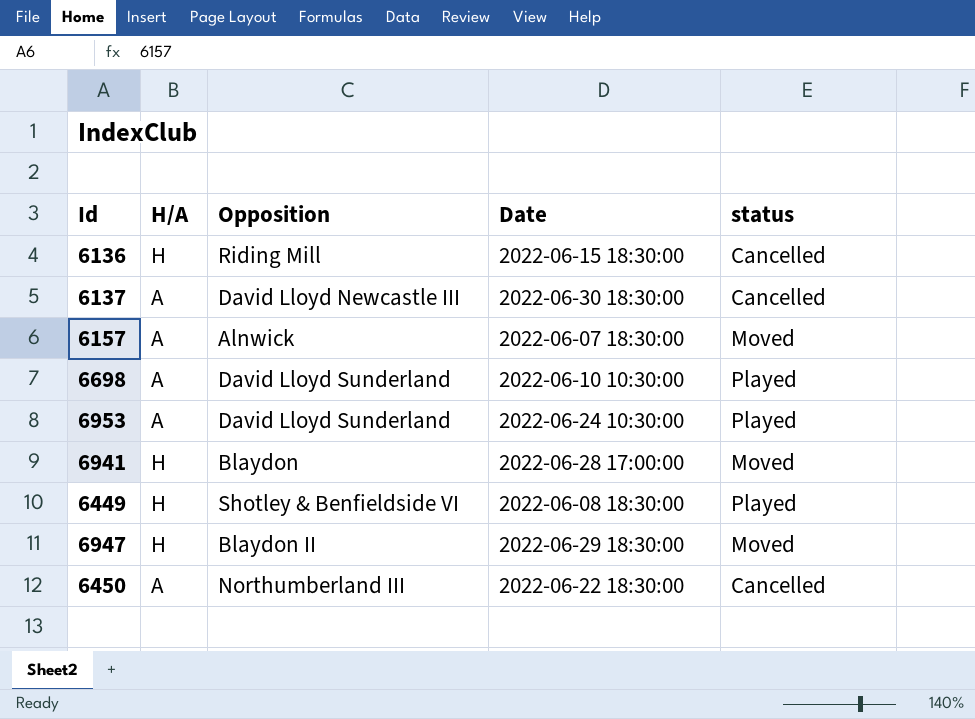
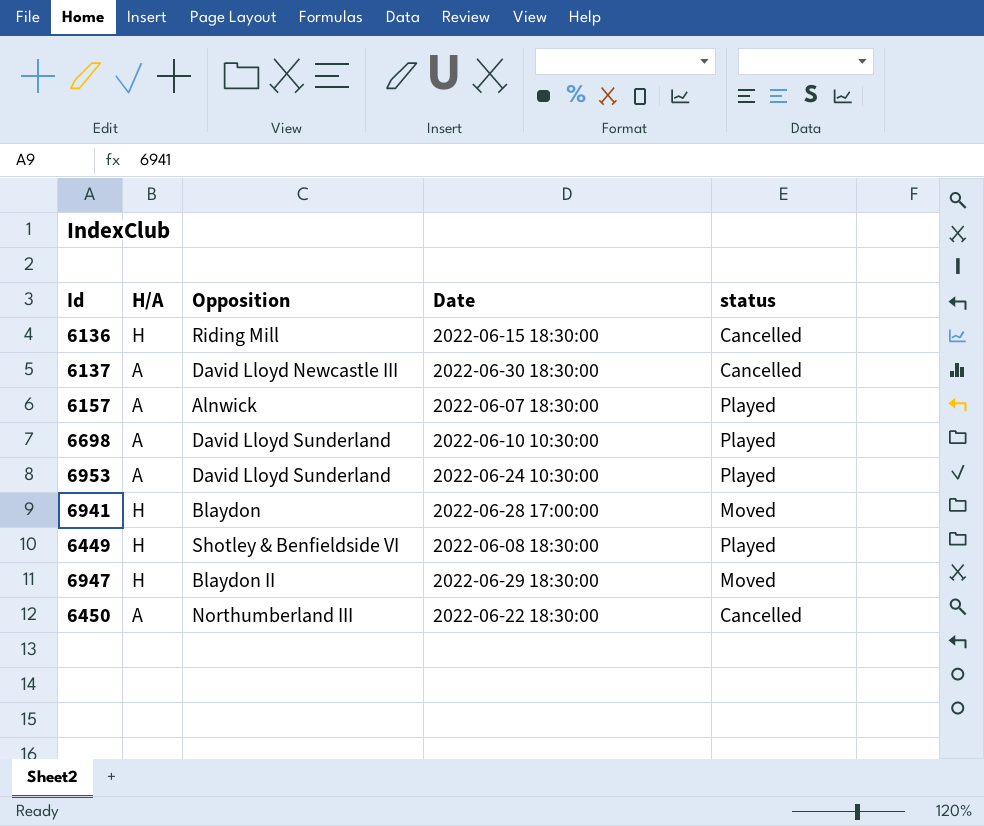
6157 | status: Moved -> Played

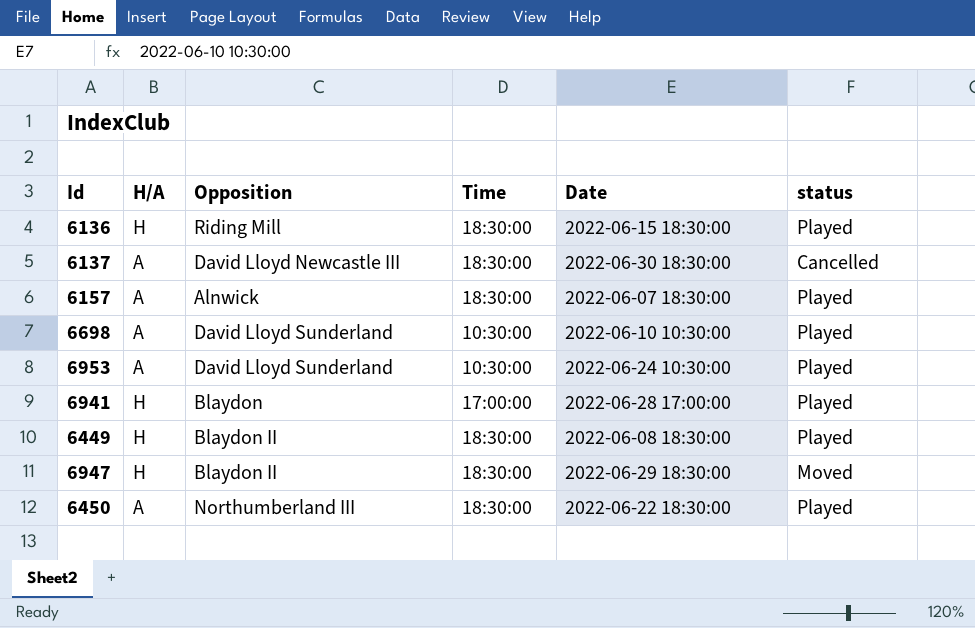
column Time | position: none -> 4
6136 | status: Cancelled -> Played
6941 | status: Moved -> Played
6449 | Opposition: Shotley & Benfieldside VI -> Blaydon II
6450 | status: Cancelled -> Played

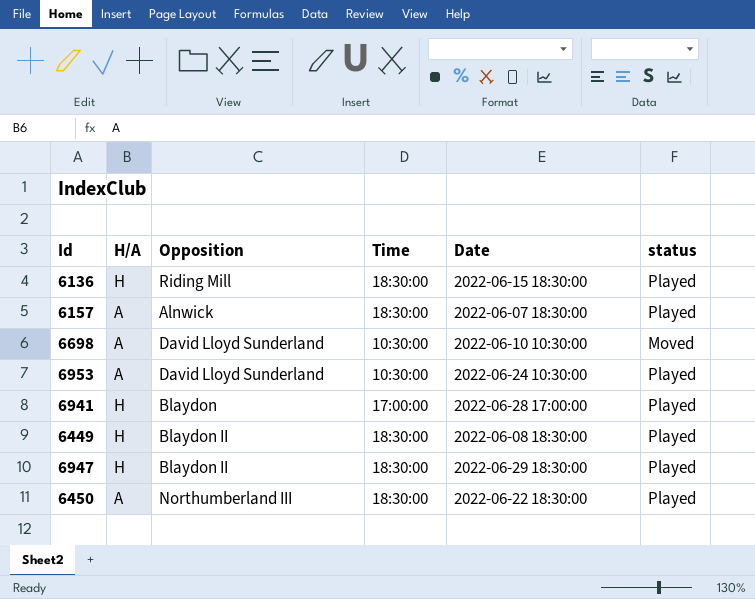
row 6137: A | David Lloyd Newcastle III | 18:30:00 | 2022-06-30 18:30:00 | Cancelled -> none
6698 | status: Played -> Moved
6947 | status: Moved -> Played

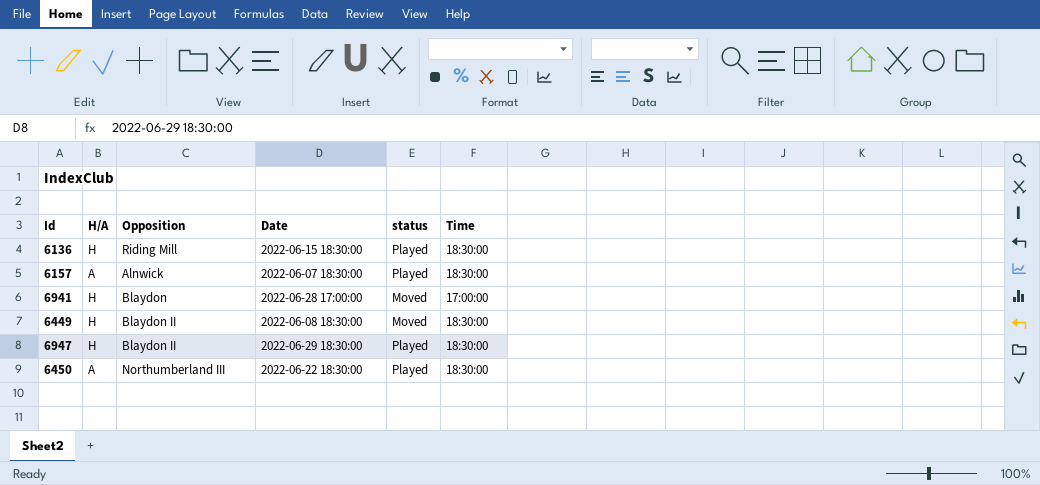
column Time | position: 4 -> 6
row 6698: A | David Lloyd Sunderland | 10:30:00 | 2022-06-10 10:30:00 | Moved -> none
row 6953: A | David Lloyd Sunderland | 10:30:00 | 2022-06-24 10:30:00 | Played -> none
6941 | status: Played -> Moved
6449 | status: Played -> Moved

